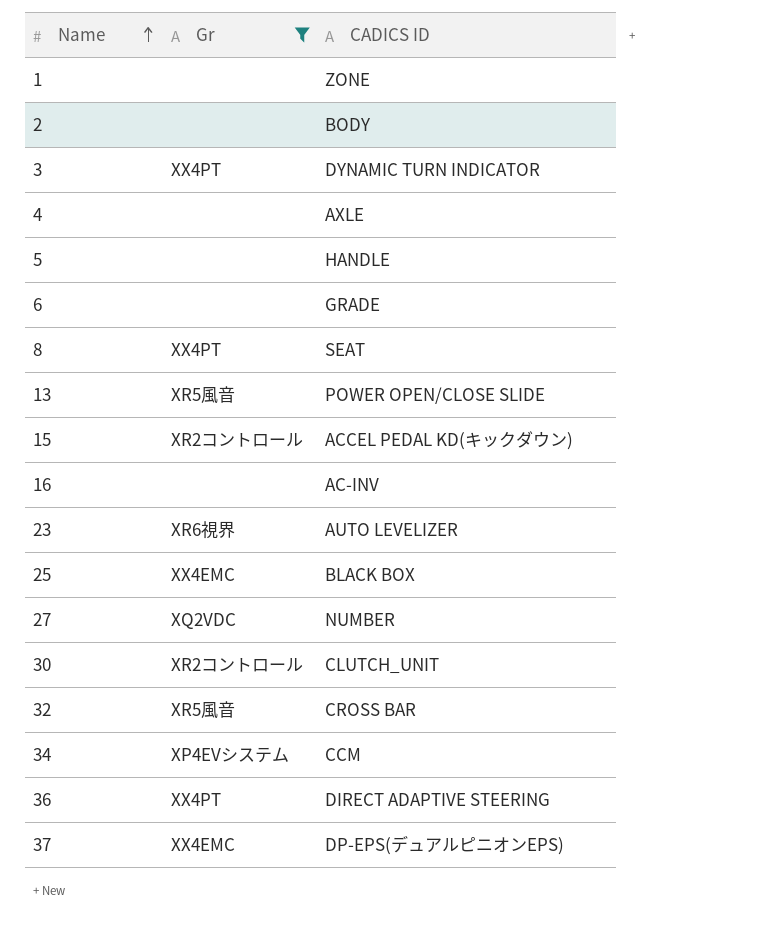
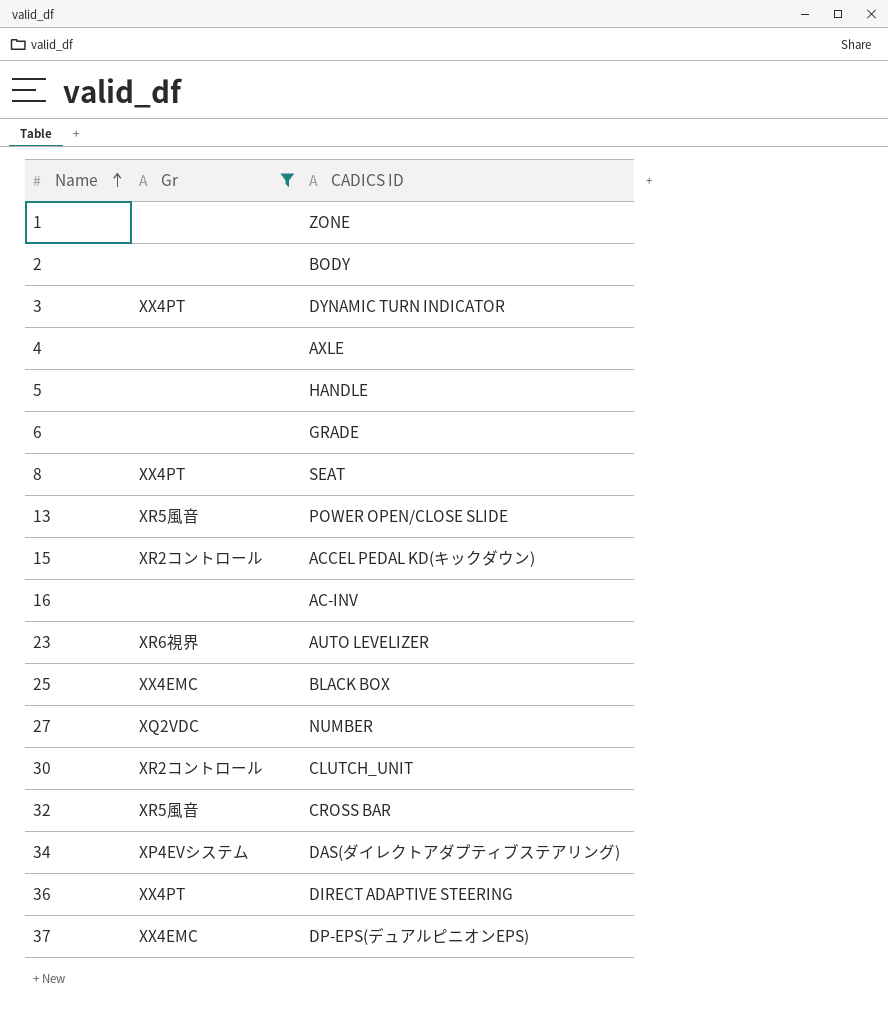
34 | CADICS ID: CCM -> DAS(ダイレクトアダプティブステアリング)

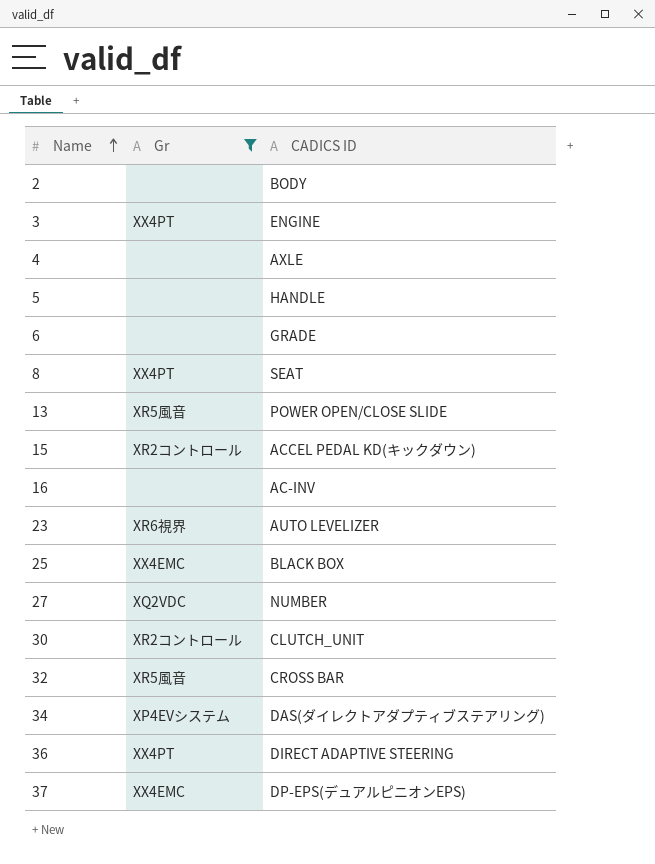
row 1: none | ZONE -> none
3 | CADICS ID: DYNAMIC TURN INDICATOR -> ENGINE

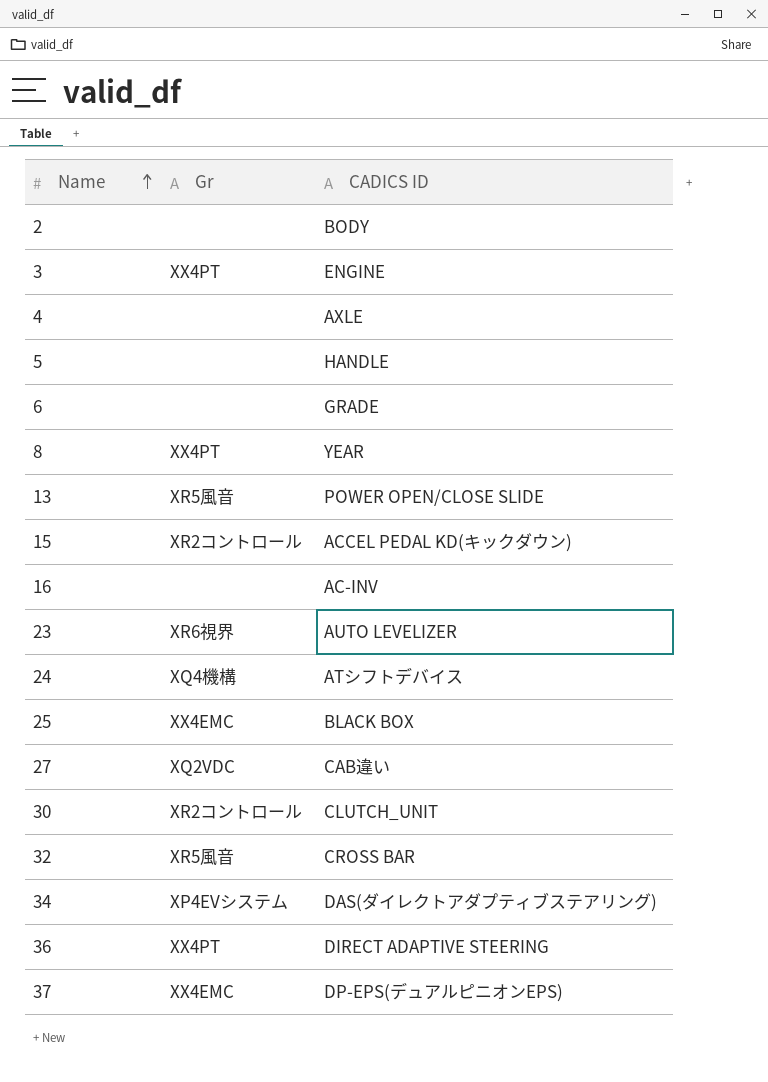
filter: Gr != XQ4機構 -> none
8 | CADICS ID: SEAT -> YEAR
27 | CADICS ID: NUMBER -> CAB違い

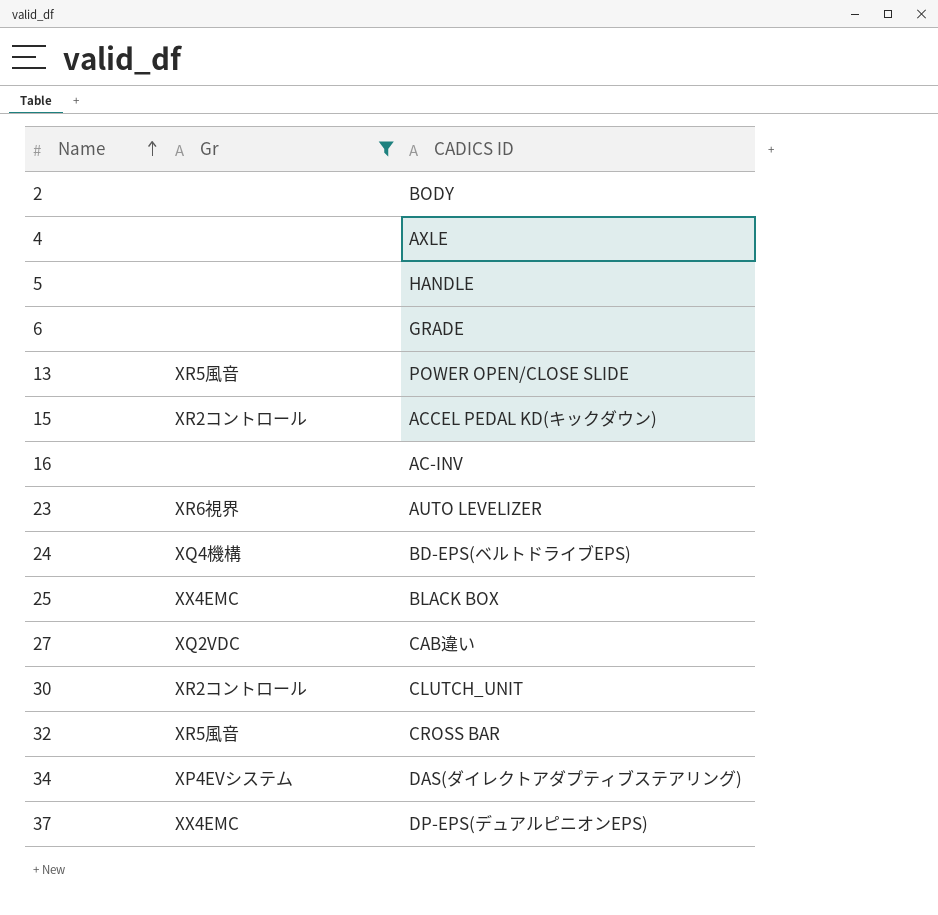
filter: none -> Gr != XX4PT
24 | CADICS ID: ATシフトデバイス -> BD-EPS(ベルトドライブEPS)

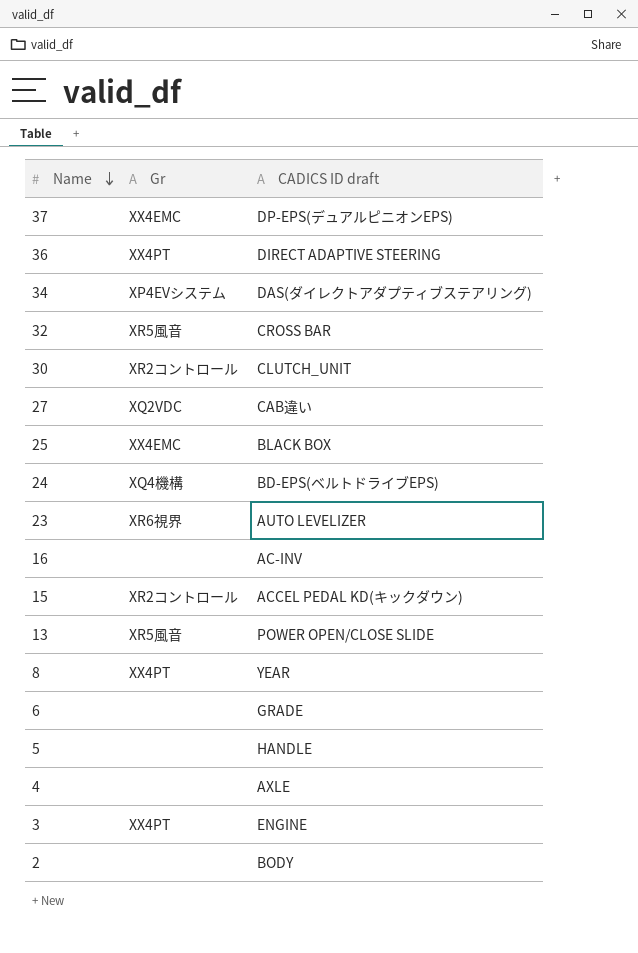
filter: Gr != XX4PT -> none
row order: Name ascending -> Name descending
column name: CADICS ID -> CADICS ID draft

